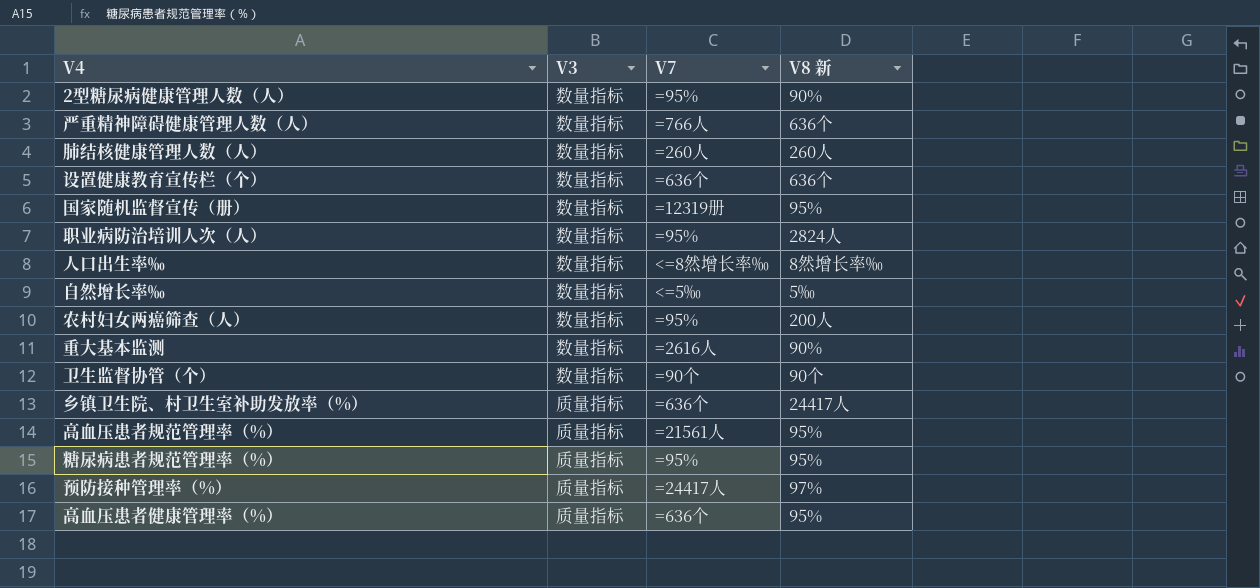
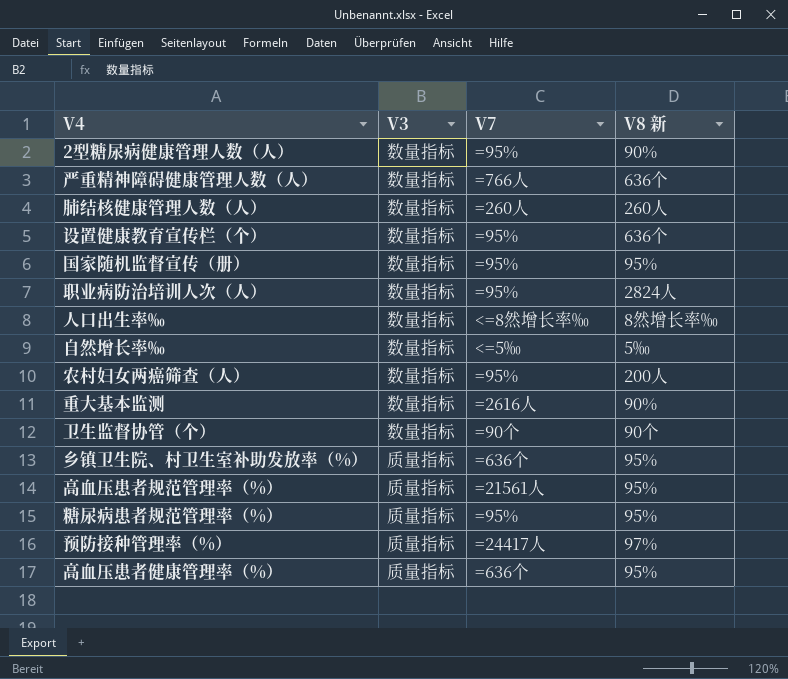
设置健康教育宣传栏（个） | V7: =636个 -> =95%
国家随机监督宣传（册） | V7: =12319册 -> =95%
乡镇卫生院、村卫生室补助发放率（%） | V8 新: 24417人 -> 95%

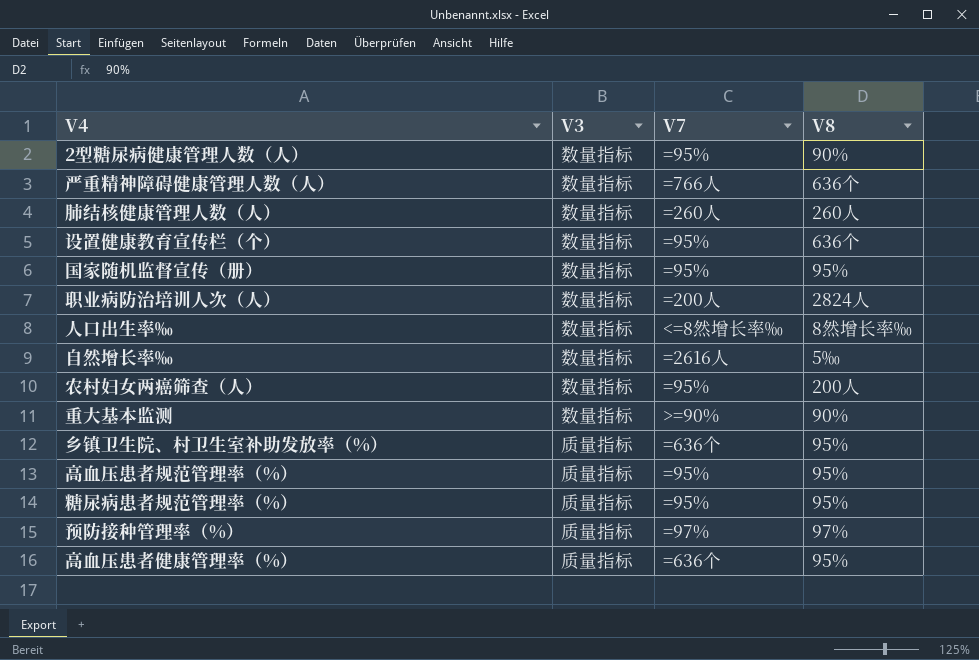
column name: V8 新 -> V8
row 卫生监督协管（个）: 数量指标 | =90个 | 90个 -> none
职业病防治培训人次（人） | V7: =95% -> =200人
自然增长率‰ | V7: <=5‰ -> =2616人
重大基本监测 | V7: =2616人 -> >=90%
高血压患者规范管理率（%） | V7: =21561人 -> =95%
预防接种管理率（%） | V7: =24417人 -> =97%

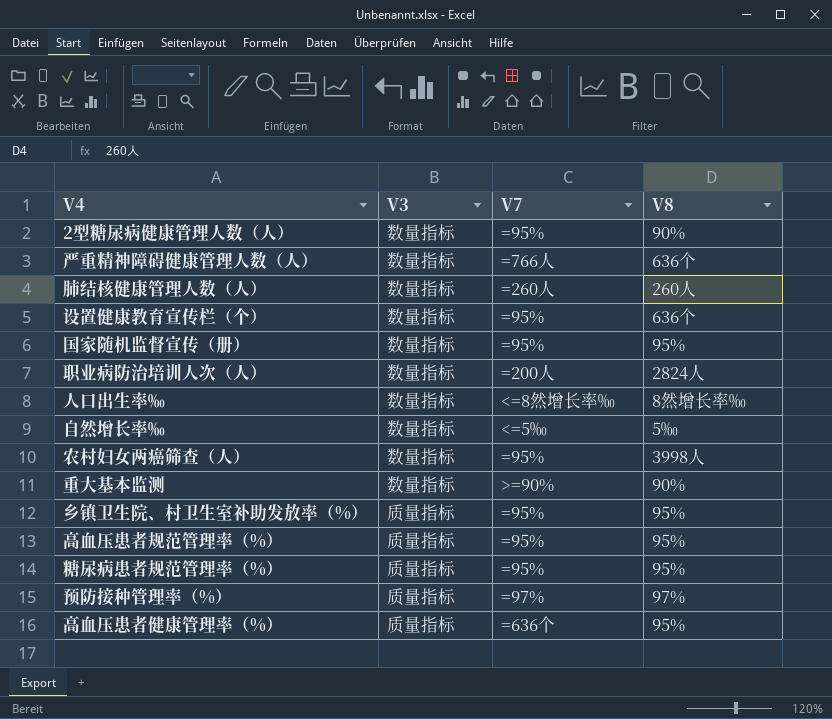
自然增长率‰ | V7: =2616人 -> <=5‰
农村妇女两癌筛查（人） | V8: 200人 -> 3998人
乡镇卫生院、村卫生室补助发放率（%） | V7: =636个 -> =95%

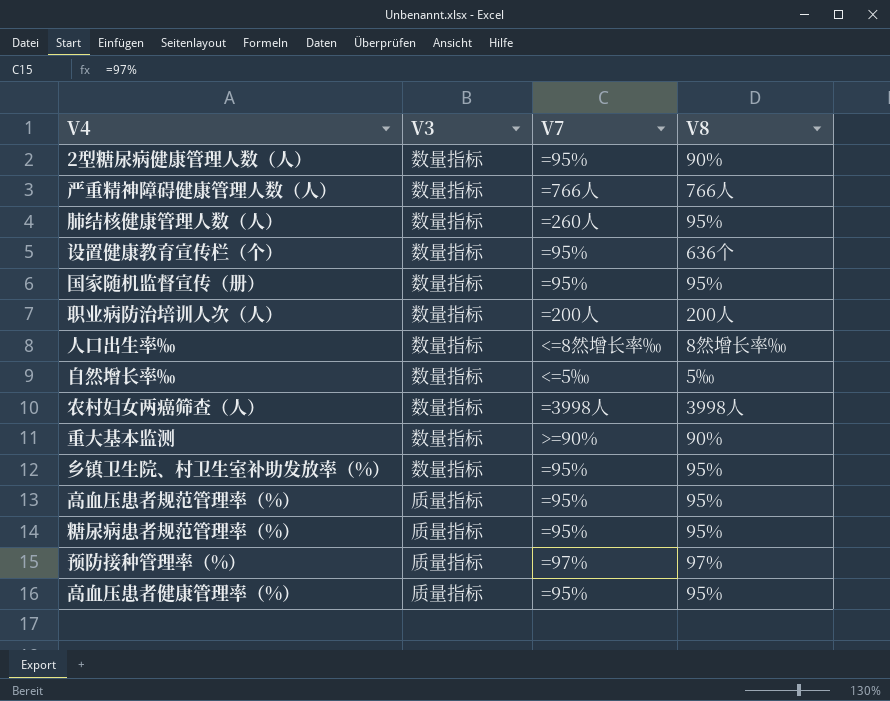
严重精神障碍健康管理人数（人） | V8: 636个 -> 766人
肺结核健康管理人数（人） | V8: 260人 -> 95%
职业病防治培训人次（人） | V8: 2824人 -> 200人
农村妇女两癌筛查（人） | V7: =95% -> =3998人
乡镇卫生院、村卫生室补助发放率（%） | V3: 质量指标 -> 数量指标
高血压患者健康管理率（%） | V7: =636个 -> =95%

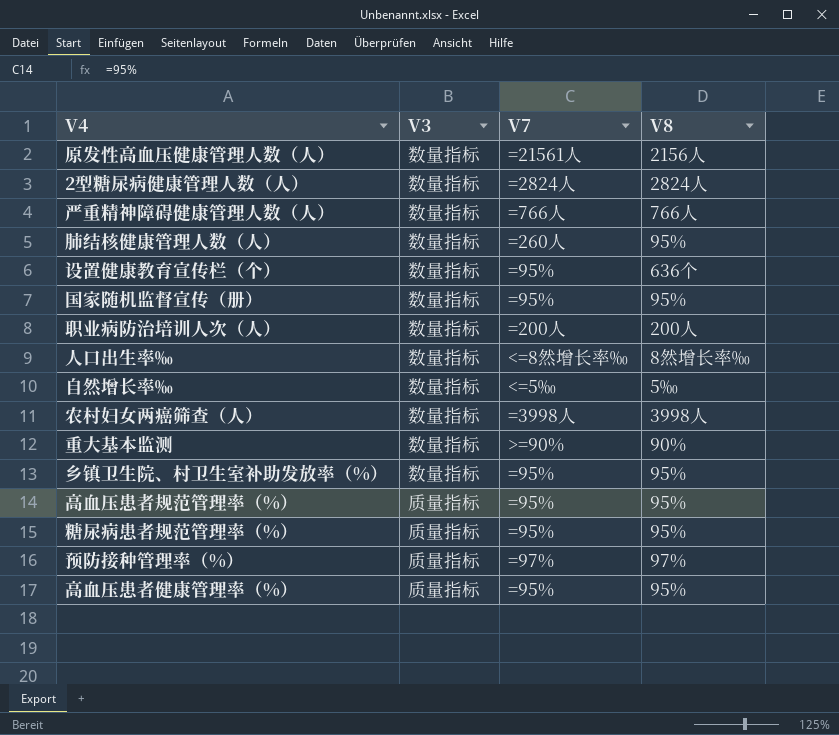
row 原发性高血压健康管理人数（人）: none -> 数量指标 | =21561人 | 2156人
2型糖尿病健康管理人数（人） | V7: =95% -> =2824人
2型糖尿病健康管理人数（人） | V8: 90% -> 2824人

